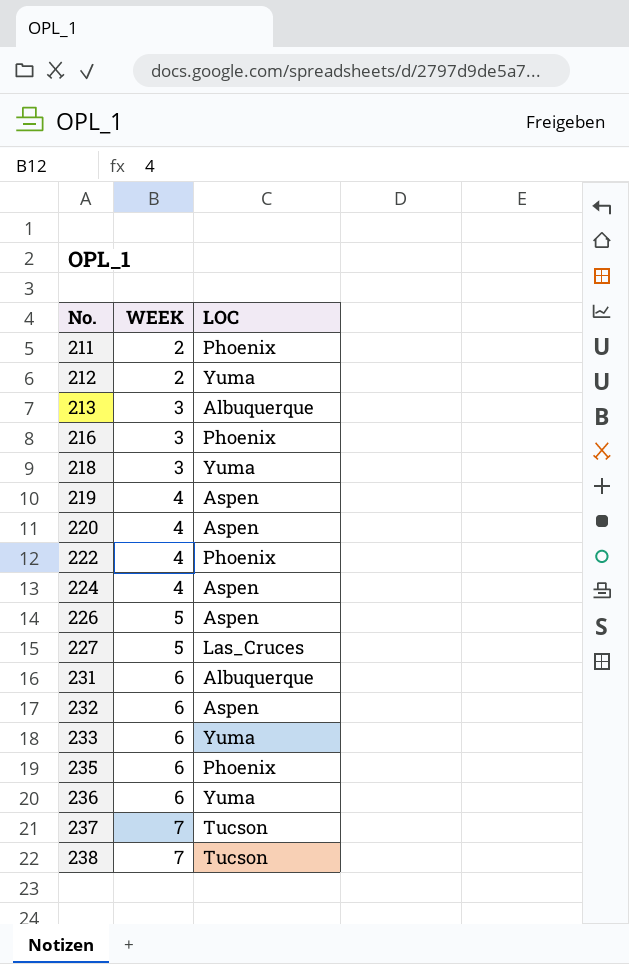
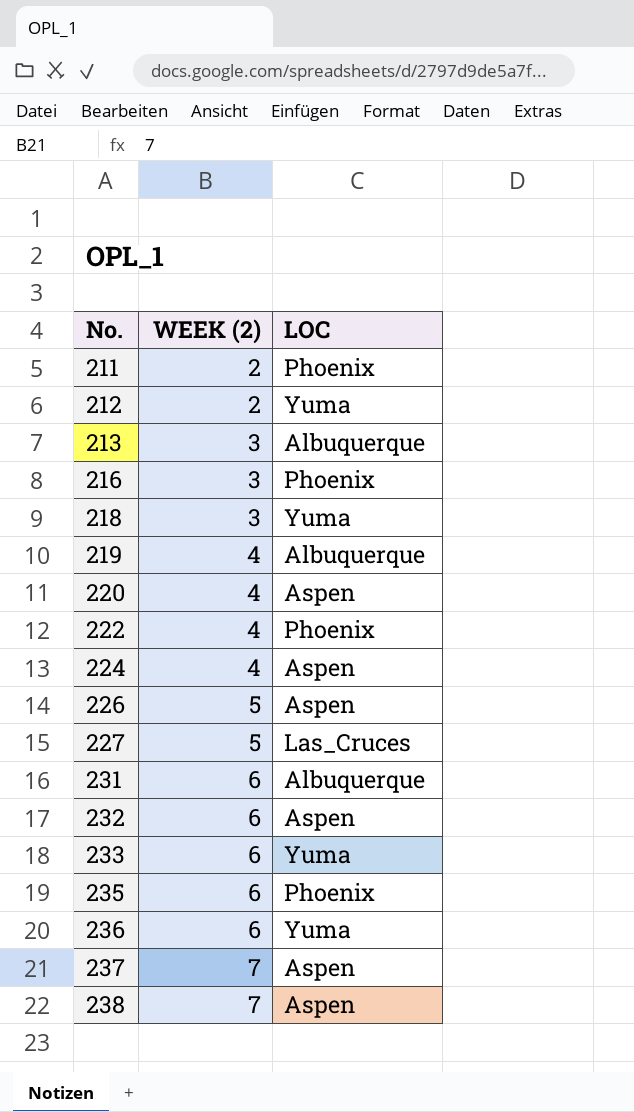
column name: WEEK -> WEEK (2)
219 | LOC: Aspen -> Albuquerque
237 | LOC: Tucson -> Aspen
238 | LOC: Tucson -> Aspen

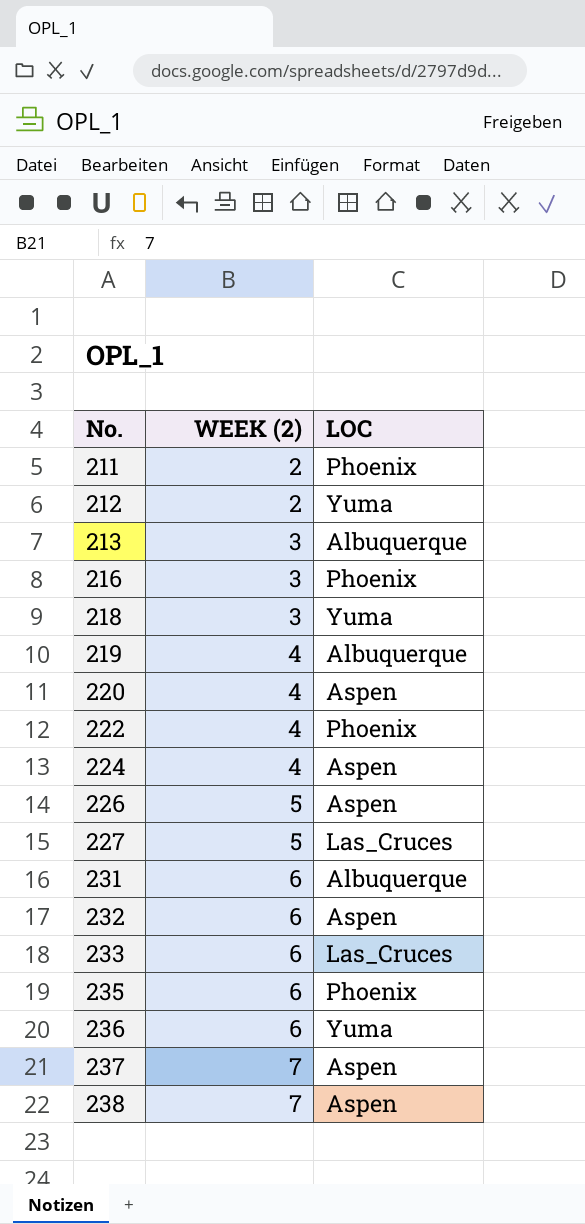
233 | LOC: Yuma -> Las_Cruces

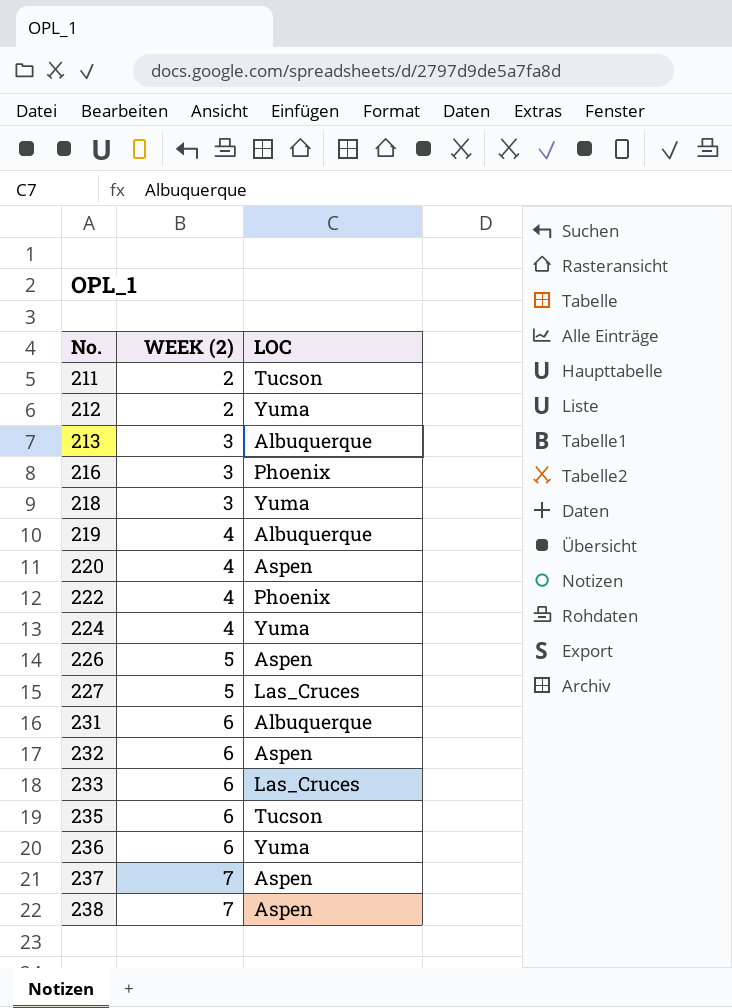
211 | LOC: Phoenix -> Tucson
224 | LOC: Aspen -> Yuma
235 | LOC: Phoenix -> Tucson

